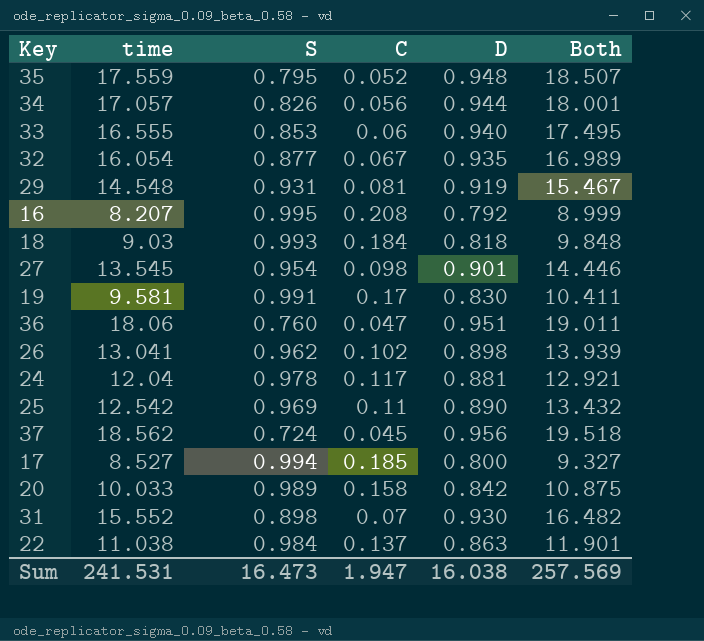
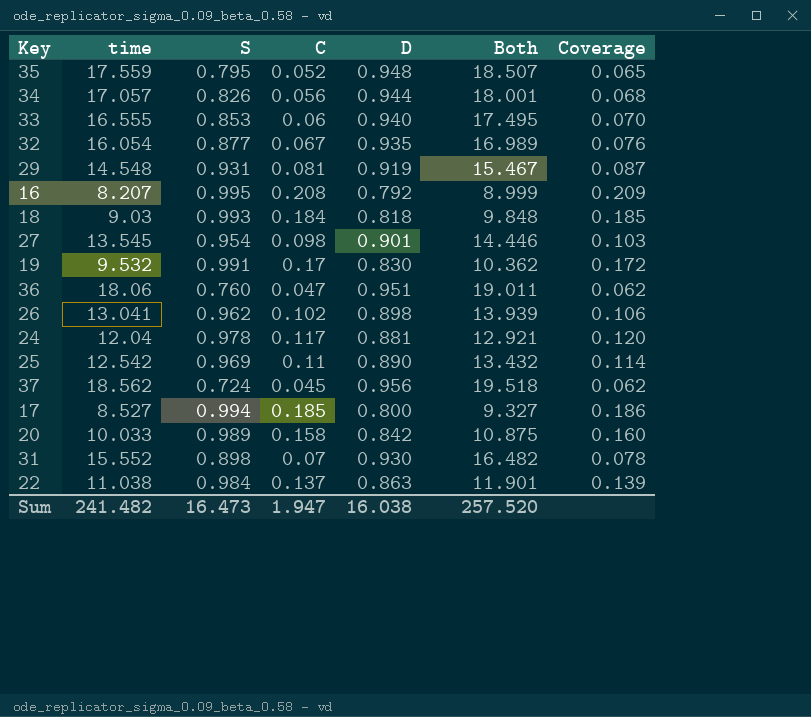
column Coverage | formula: none -> [C] / [S]
19 | time: 9.581 -> 9.532
19 | Both: 10.411 -> 10.362
Sum | time: 241.531 -> 241.482
Sum | Both: 257.569 -> 257.520

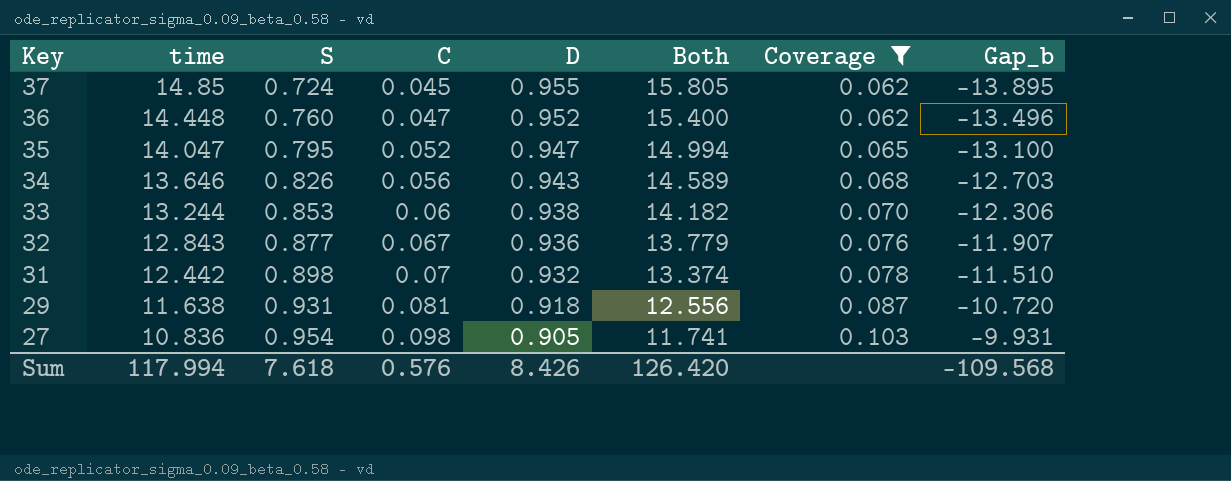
filter: none -> Coverage <= 0.103
row order: none -> Key descending
column Gap_b | formula: none -> [D] - [time]
37 | time: 18.562 -> 14.85
37 | D: 0.956 -> 0.955
37 | Both: 19.518 -> 15.805
36 | time: 18.06 -> 14.448
36 | D: 0.951 -> 0.952
36 | Both: 19.011 -> 15.400
35 | time: 17.559 -> 14.047
35 | D: 0.948 -> 0.947
35 | Both: 18.507 -> 14.994
34 | time: 17.057 -> 13.646
34 | D: 0.944 -> 0.943
34 | Both: 18.001 -> 14.589
33 | time: 16.555 -> 13.244
33 | D: 0.940 -> 0.938
33 | Both: 17.495 -> 14.182
32 | time: 16.054 -> 12.843
32 | D: 0.935 -> 0.936
32 | Both: 16.989 -> 13.779
31 | time: 15.552 -> 12.442
31 | D: 0.930 -> 0.932
31 | Both: 16.482 -> 13.374
29 | time: 14.548 -> 11.638
29 | D: 0.919 -> 0.918
29 | Both: 15.467 -> 12.556
27 | time: 13.545 -> 10.836
27 | D: 0.901 -> 0.905
27 | Both: 14.446 -> 11.741
Sum | time: 241.482 -> 117.994
Sum | S: 16.473 -> 7.618
Sum | C: 1.947 -> 0.576
Sum | D: 16.038 -> 8.426
Sum | Both: 257.520 -> 126.420

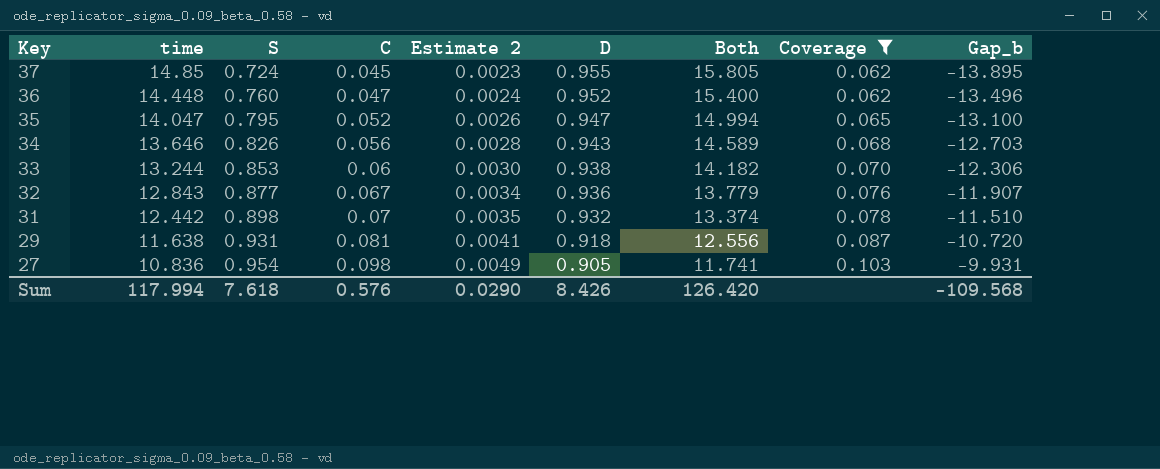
column Estimate 2 | formula: none -> [C] * 0.05

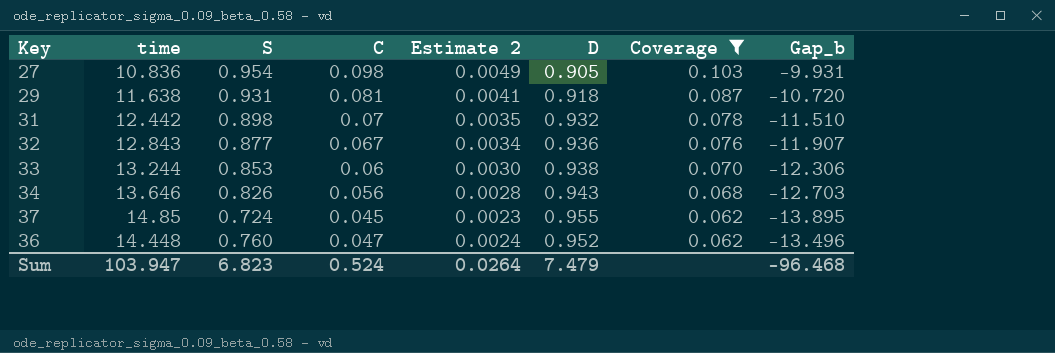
row order: Key descending -> Coverage descending
column Both | formula: [time] + [D] -> none
row 35: 14.047 | 0.795 | 0.052 | 0.0026 | 0.947 | 14.994 | 0.065 | -13.100 -> none
Sum | time: 117.994 -> 103.947
Sum | S: 7.618 -> 6.823
Sum | C: 0.576 -> 0.524
Sum | Estimate 2: 0.0290 -> 0.0264
Sum | D: 8.426 -> 7.479
Sum | Gap_b: -109.568 -> -96.468

